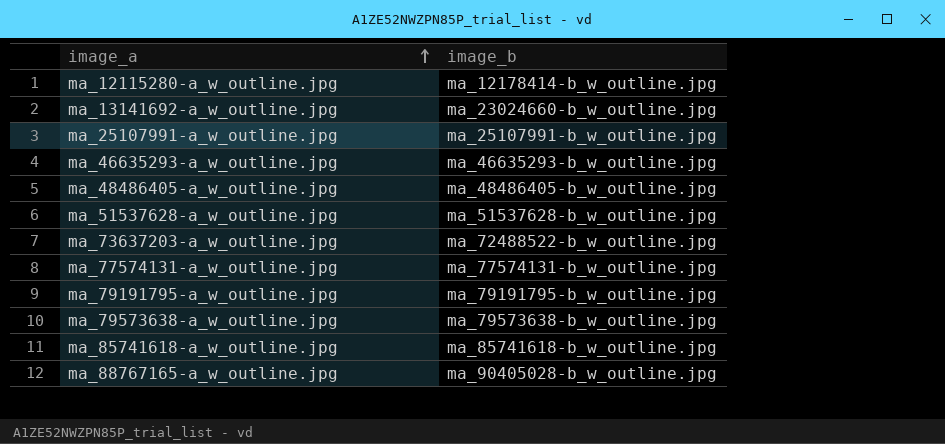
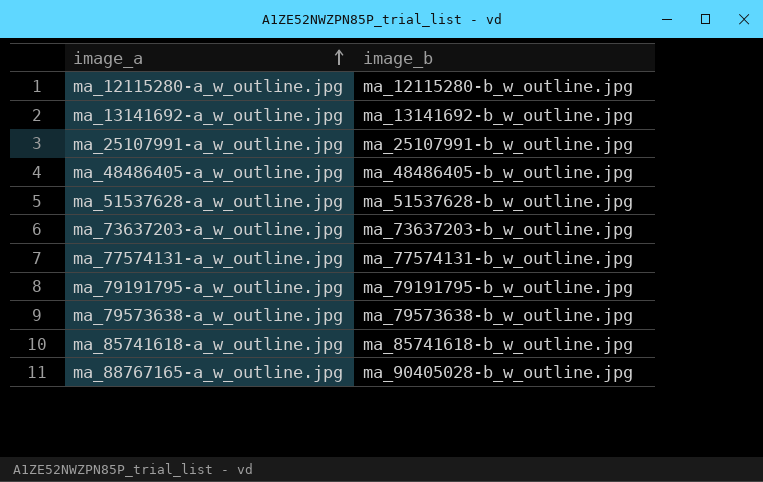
row ma_46635293-a_w_outline.jpg: ma_46635293-b_w_outline.jpg -> none
ma_12115280-a_w_outline.jpg | image_b: ma_12178414-b_w_outline.jpg -> ma_12115280-b_w_outline.jpg
ma_13141692-a_w_outline.jpg | image_b: ma_23024660-b_w_outline.jpg -> ma_13141692-b_w_outline.jpg
ma_73637203-a_w_outline.jpg | image_b: ma_72488522-b_w_outline.jpg -> ma_73637203-b_w_outline.jpg

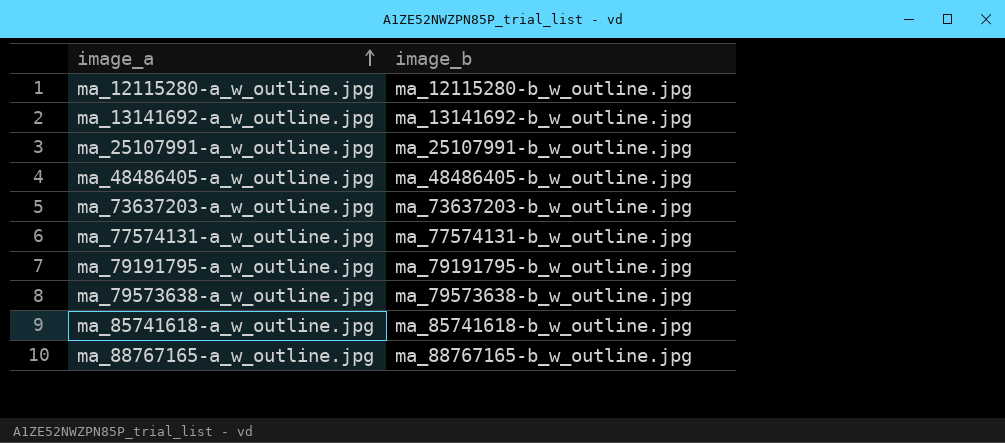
row ma_51537628-a_w_outline.jpg: ma_51537628-b_w_outline.jpg -> none
ma_88767165-a_w_outline.jpg | image_b: ma_90405028-b_w_outline.jpg -> ma_88767165-b_w_outline.jpg

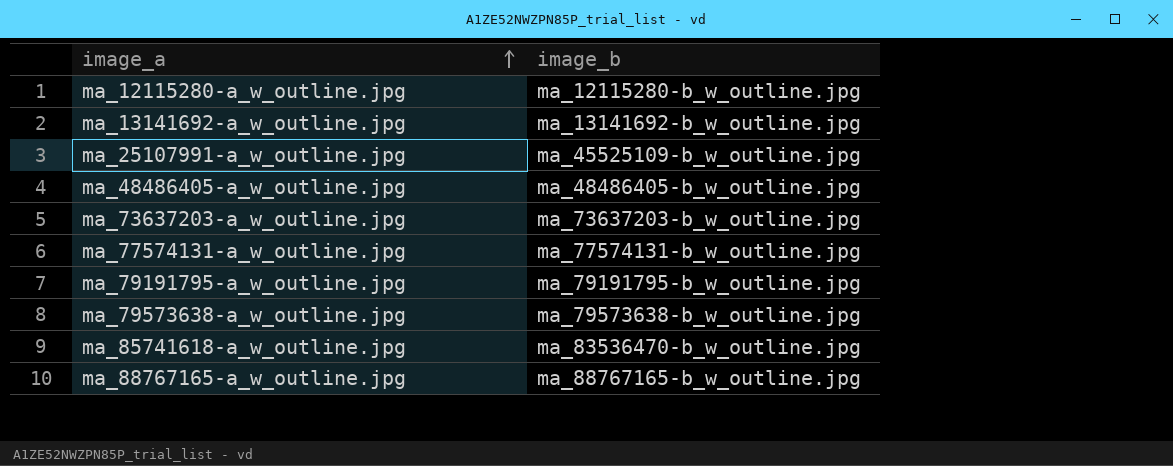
ma_25107991-a_w_outline.jpg | image_b: ma_25107991-b_w_outline.jpg -> ma_45525109-b_w_outline.jpg
ma_85741618-a_w_outline.jpg | image_b: ma_85741618-b_w_outline.jpg -> ma_83536470-b_w_outline.jpg

